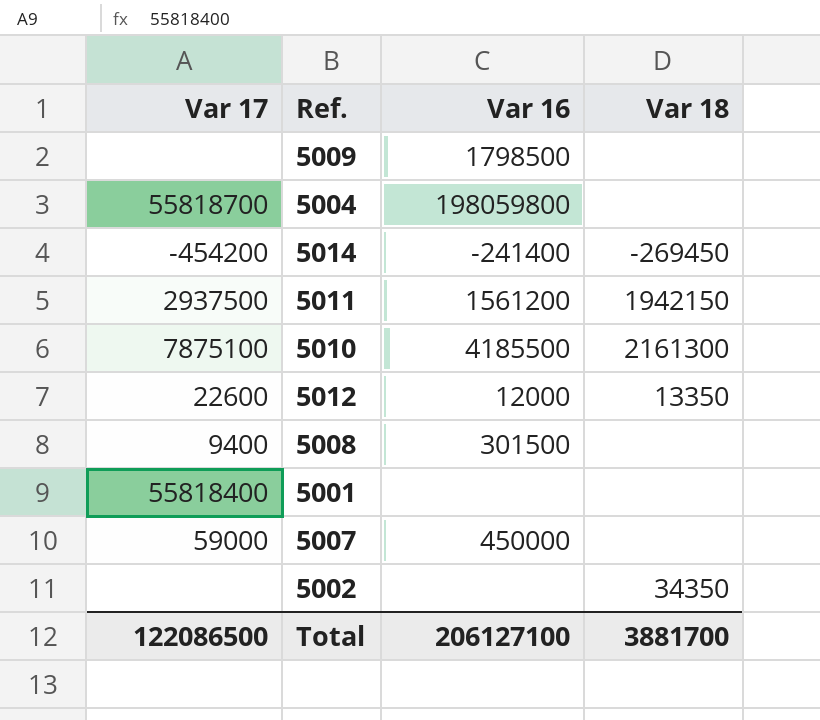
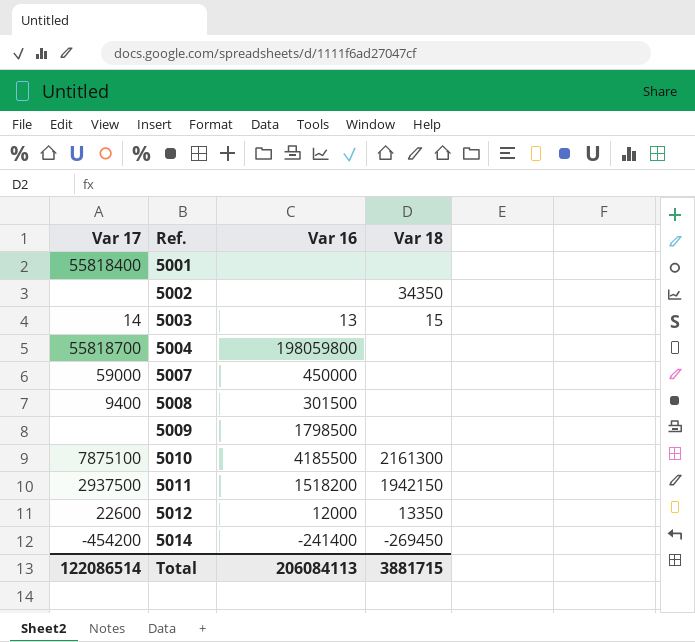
row order: none -> Ref. ascending
row 5003: none -> 14 | 13 | 15
5011 | Var 16: 1561200 -> 1518200
Total | Var 17: 122086500 -> 122086514
Total | Var 16: 206127100 -> 206084113
Total | Var 18: 3881700 -> 3881715

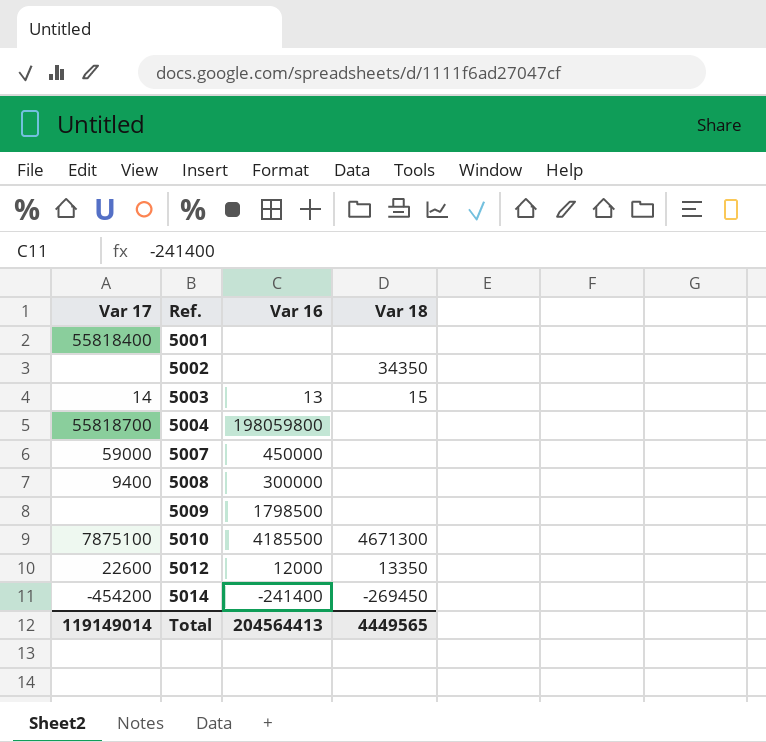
row 5011: 2937500 | 1518200 | 1942150 -> none
5008 | Var 16: 301500 -> 300000
5010 | Var 18: 2161300 -> 4671300
Total | Var 17: 122086514 -> 119149014
Total | Var 16: 206084113 -> 204564413
Total | Var 18: 3881715 -> 4449565

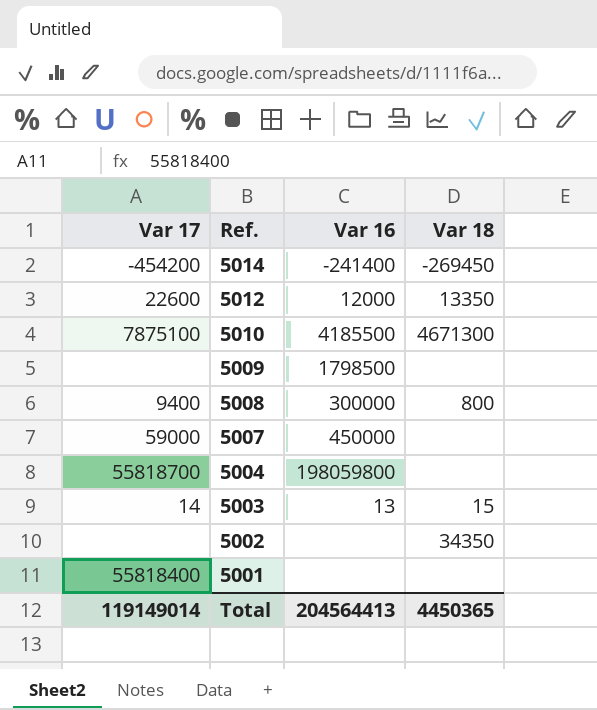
row order: Ref. ascending -> Ref. descending
5008 | Var 18: none -> 800
Total | Var 18: 4449565 -> 4450365

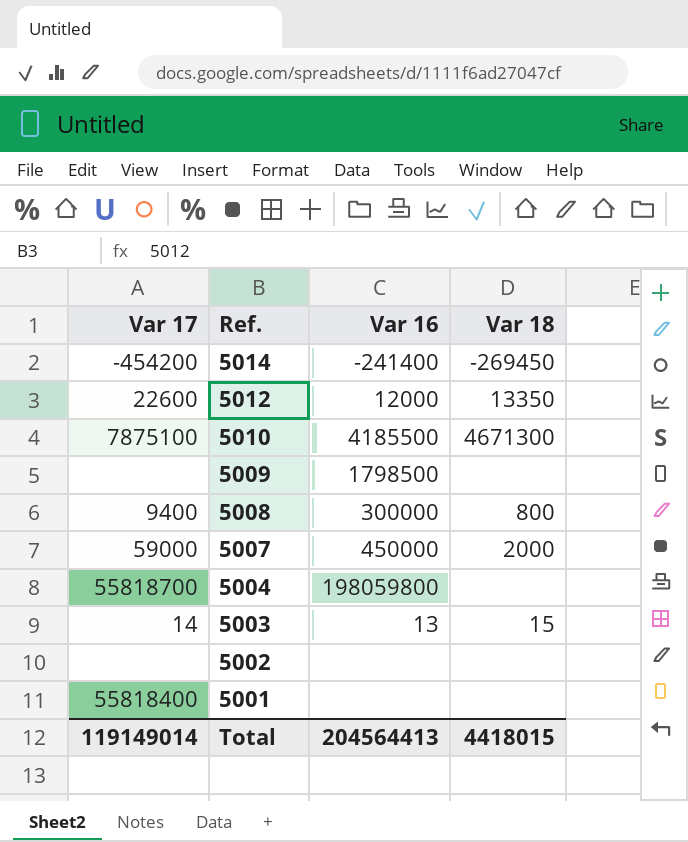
5007 | Var 18: none -> 2000
5002 | Var 18: 34350 -> none
Total | Var 18: 4450365 -> 4418015

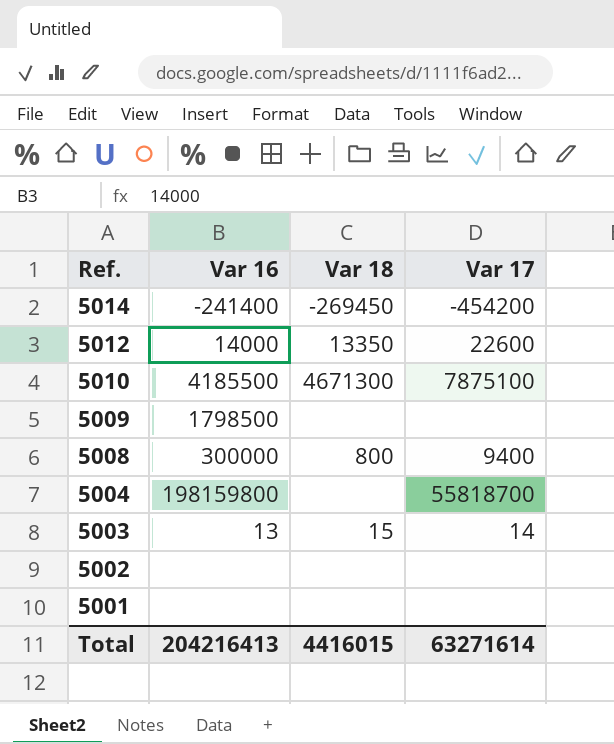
column Var 17 | position: 1 -> 4
row 5007: 59000 | 450000 | 2000 -> none
5012 | Var 16: 12000 -> 14000
5004 | Var 16: 198059800 -> 198159800
5001 | Var 17: 55818400 -> none
Total | Var 16: 204564413 -> 204216413
Total | Var 18: 4418015 -> 4416015
Total | Var 17: 119149014 -> 63271614

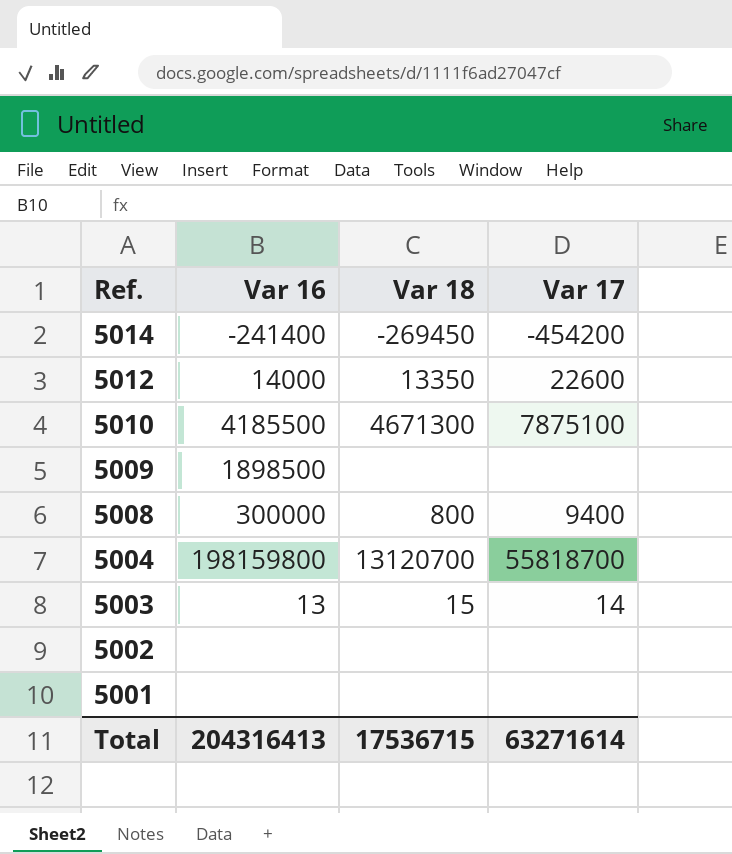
5009 | Var 16: 1798500 -> 1898500
5004 | Var 18: none -> 13120700
Total | Var 16: 204216413 -> 204316413
Total | Var 18: 4416015 -> 17536715

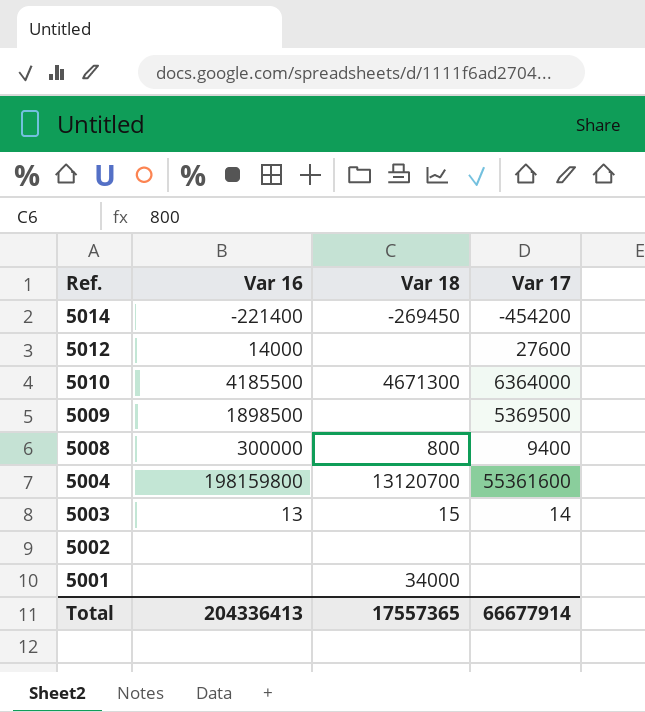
5014 | Var 16: -241400 -> -221400
5012 | Var 18: 13350 -> none
5012 | Var 17: 22600 -> 27600
5010 | Var 17: 7875100 -> 6364000
5009 | Var 17: none -> 5369500
5004 | Var 17: 55818700 -> 55361600
5001 | Var 18: none -> 34000
Total | Var 16: 204316413 -> 204336413
Total | Var 18: 17536715 -> 17557365
Total | Var 17: 63271614 -> 66677914

